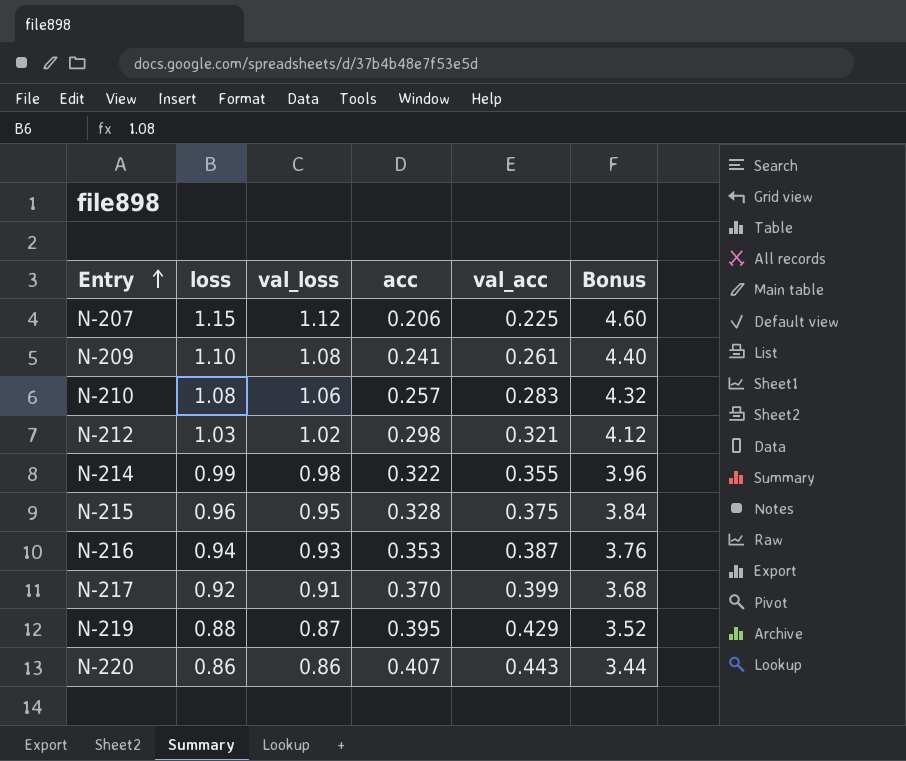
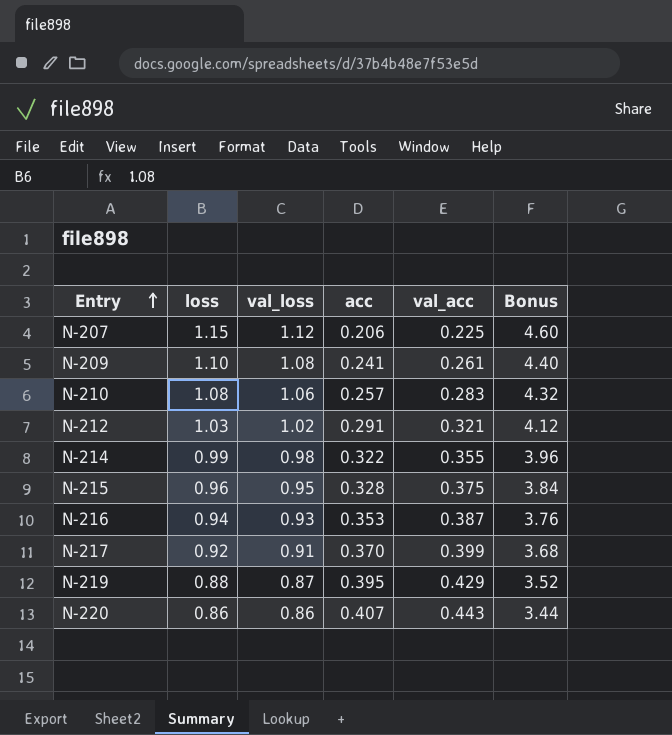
N-212 | acc: 0.298 -> 0.291

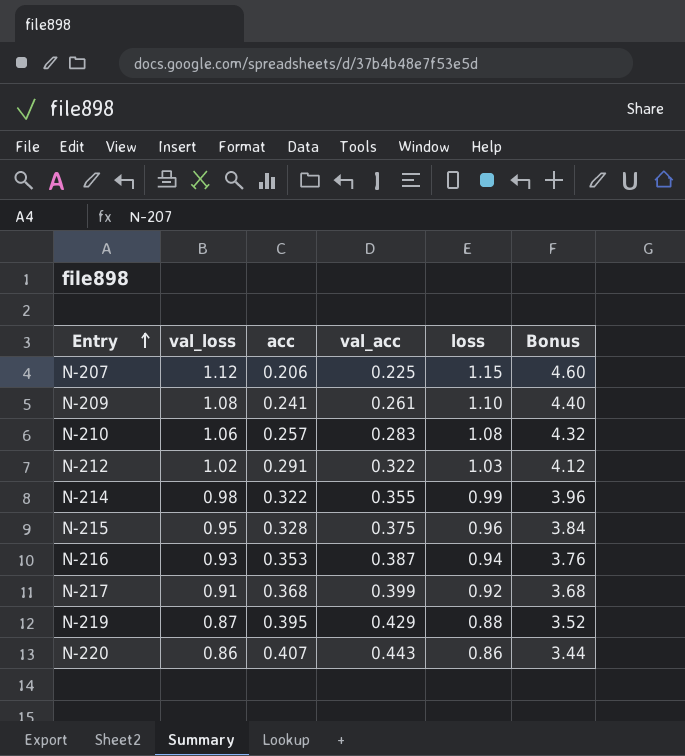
column loss | position: 2 -> 5
N-212 | val_acc: 0.321 -> 0.322
N-217 | acc: 0.370 -> 0.368

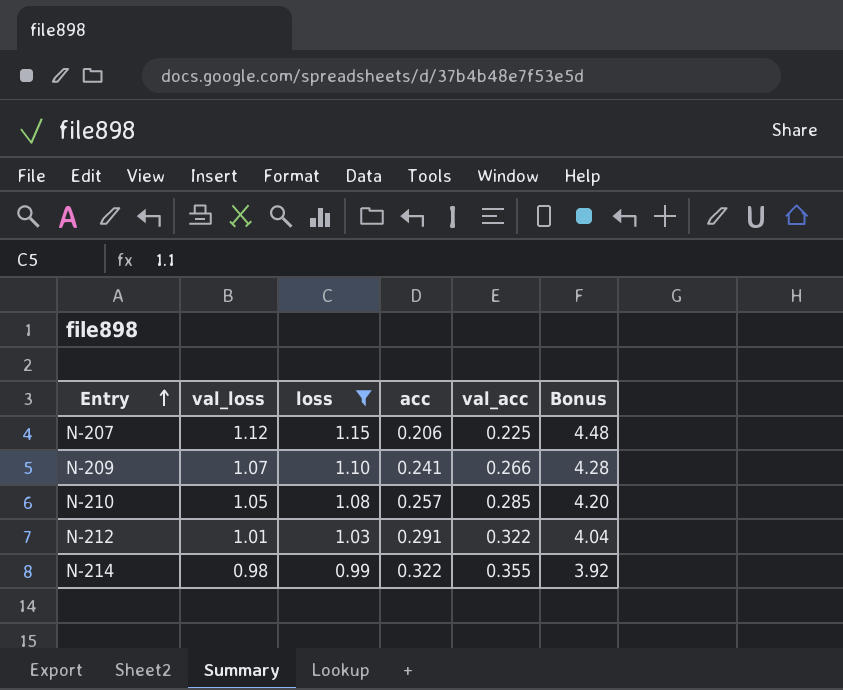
filter: none -> loss >= 0.99
column loss | position: 5 -> 3
column Bonus | formula: [loss] * 4 -> [val_loss] * 4
N-209 | val_loss: 1.08 -> 1.07
N-209 | val_acc: 0.261 -> 0.266
N-210 | val_loss: 1.06 -> 1.05
N-210 | val_acc: 0.283 -> 0.285
N-212 | val_loss: 1.02 -> 1.01

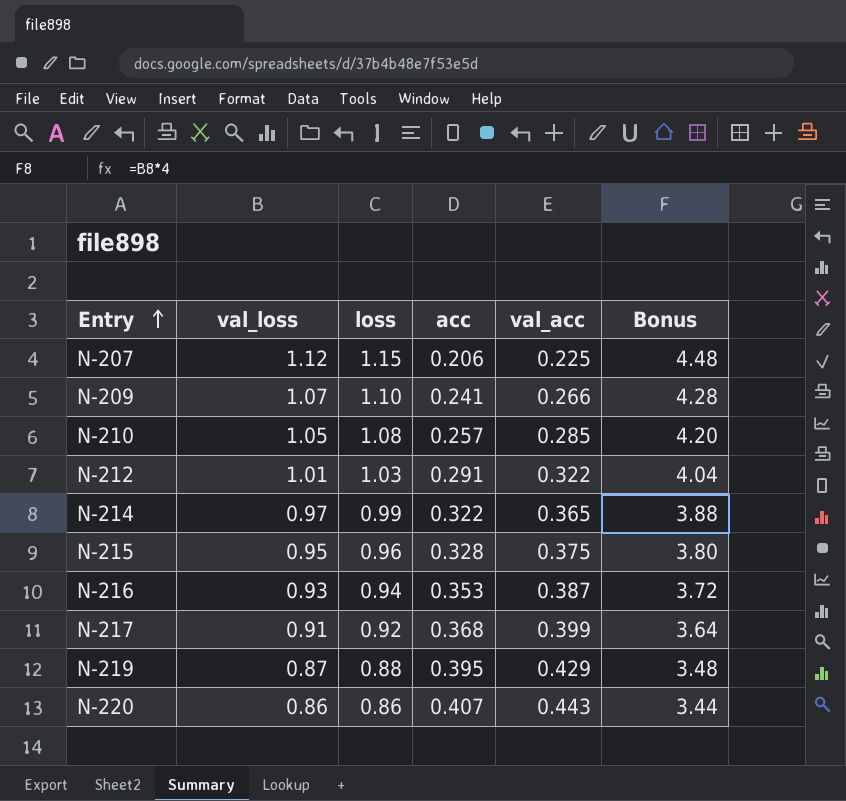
filter: loss >= 0.99 -> none
N-214 | val_loss: 0.98 -> 0.97
N-214 | val_acc: 0.355 -> 0.365
N-214 | Bonus: 3.92 -> 3.88

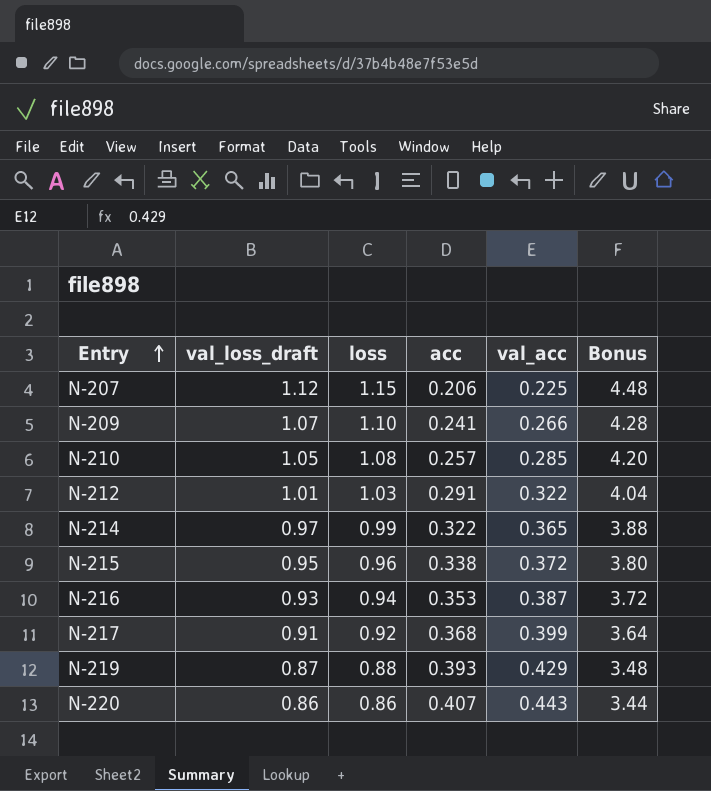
column name: val_loss -> val_loss_draft
N-215 | acc: 0.328 -> 0.338
N-215 | val_acc: 0.375 -> 0.372
N-219 | acc: 0.395 -> 0.393

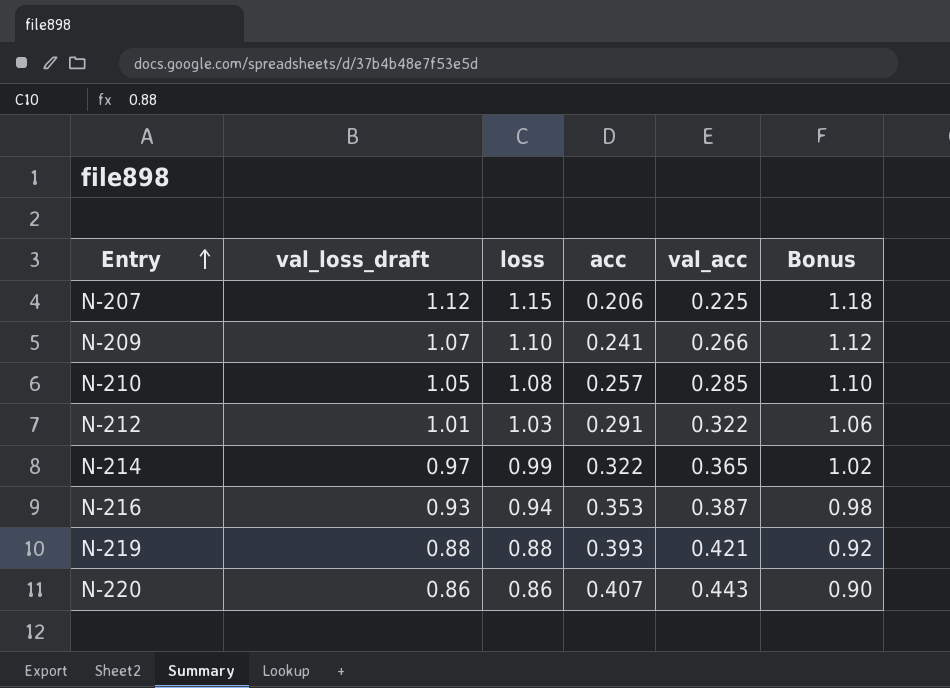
column Bonus | formula: [val_loss_draft] * 4 -> [val_loss_draft] * 1.05
row N-215: 0.95 | 0.96 | 0.338 | 0.372 | 3.80 -> none
row N-217: 0.91 | 0.92 | 0.368 | 0.399 | 3.64 -> none
N-219 | val_loss_draft: 0.87 -> 0.88
N-219 | val_acc: 0.429 -> 0.421

